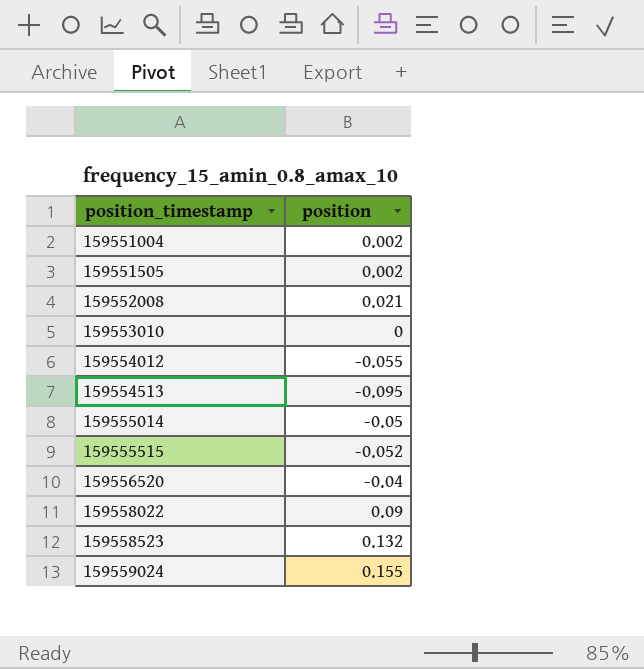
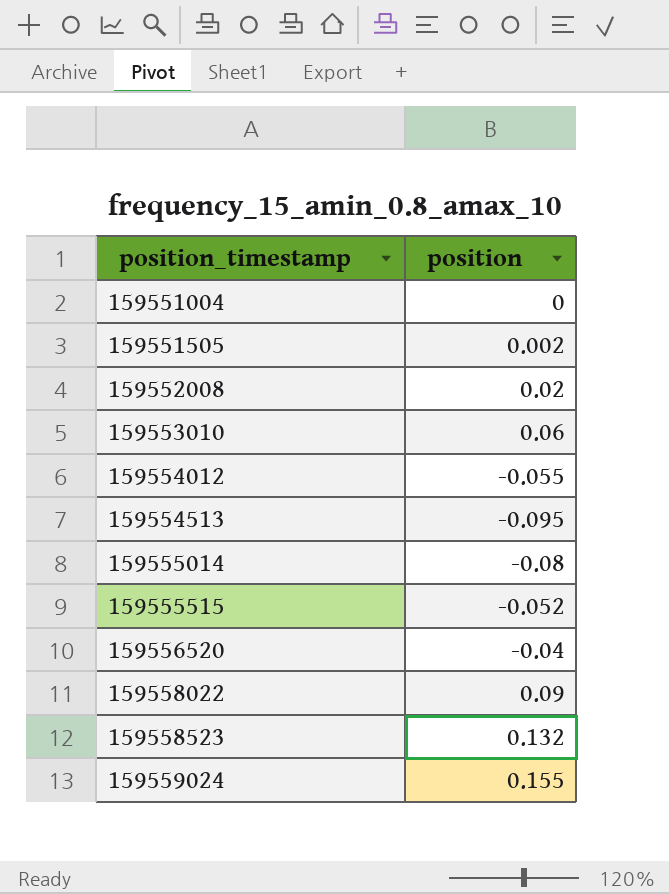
159551004 | position: 0.002 -> 0
159552008 | position: 0.021 -> 0.02
159553010 | position: 0 -> 0.06
159555014 | position: -0.05 -> -0.08

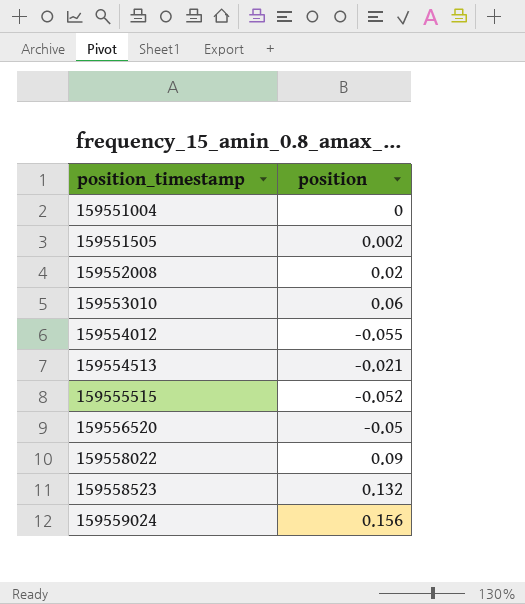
row 159555014: -0.08 -> none
159554513 | position: -0.095 -> -0.021
159556520 | position: -0.04 -> -0.05
159559024 | position: 0.155 -> 0.156

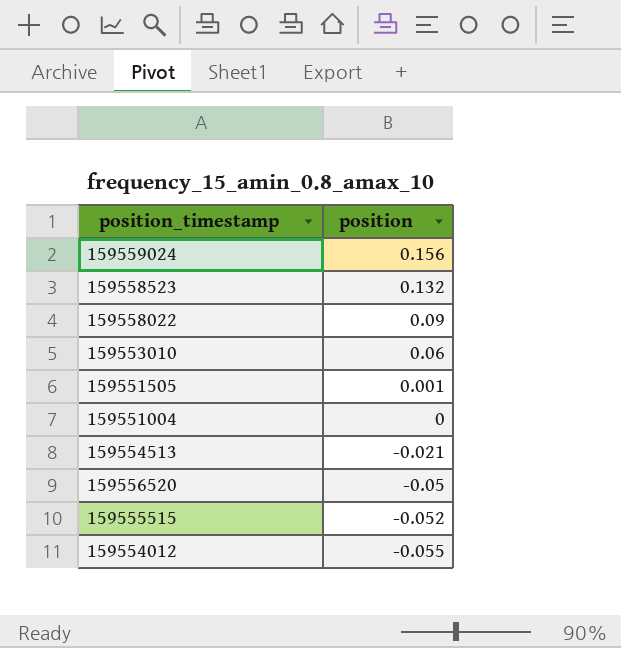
row order: position_timestamp ascending -> position descending
row 159552008: 0.02 -> none
159551505 | position: 0.002 -> 0.001

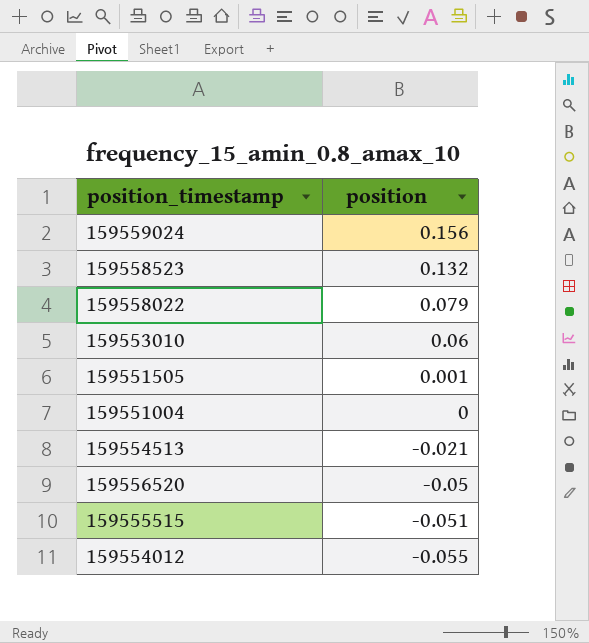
159558022 | position: 0.09 -> 0.079
159555515 | position: -0.052 -> -0.051

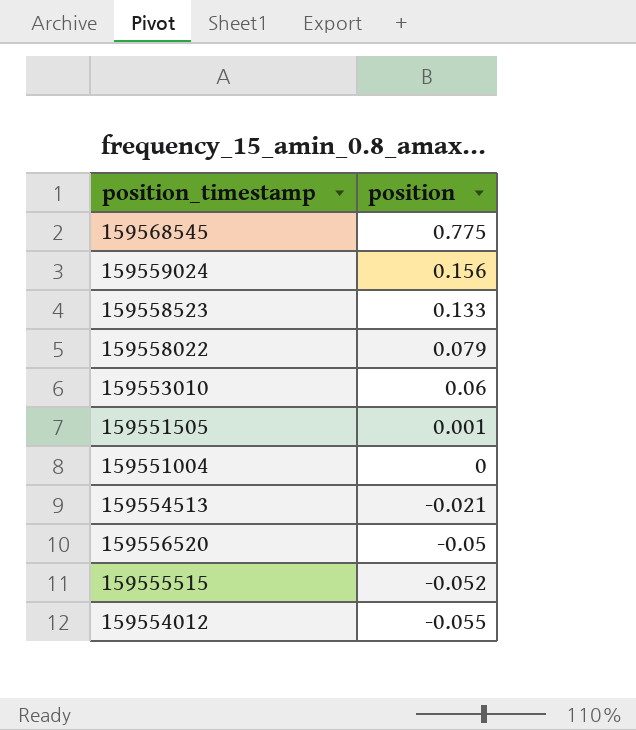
row 159568545: none -> 0.775
159558523 | position: 0.132 -> 0.133
159555515 | position: -0.051 -> -0.052

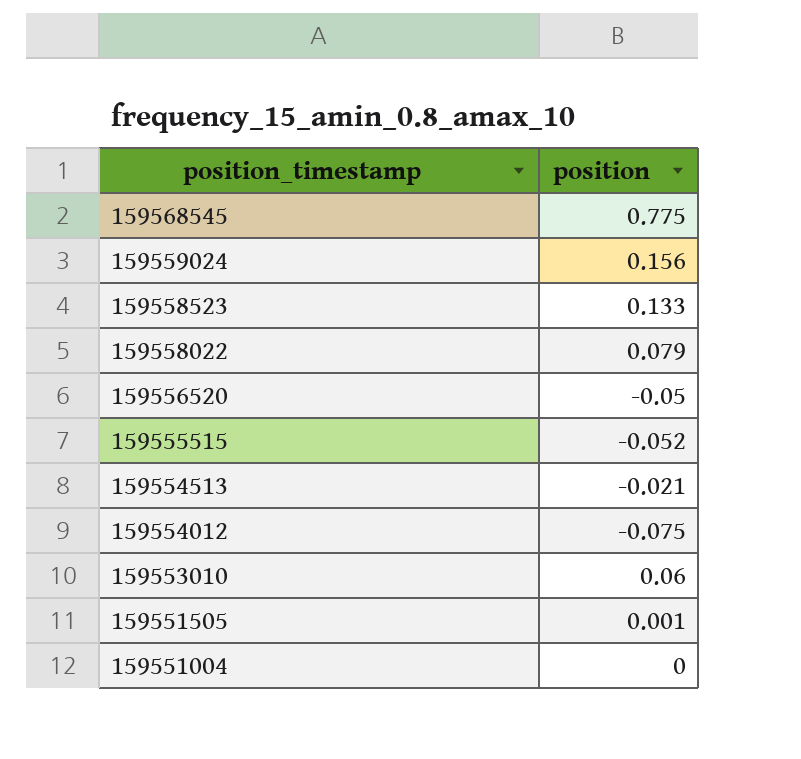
row order: position descending -> position_timestamp descending
159554012 | position: -0.055 -> -0.075

